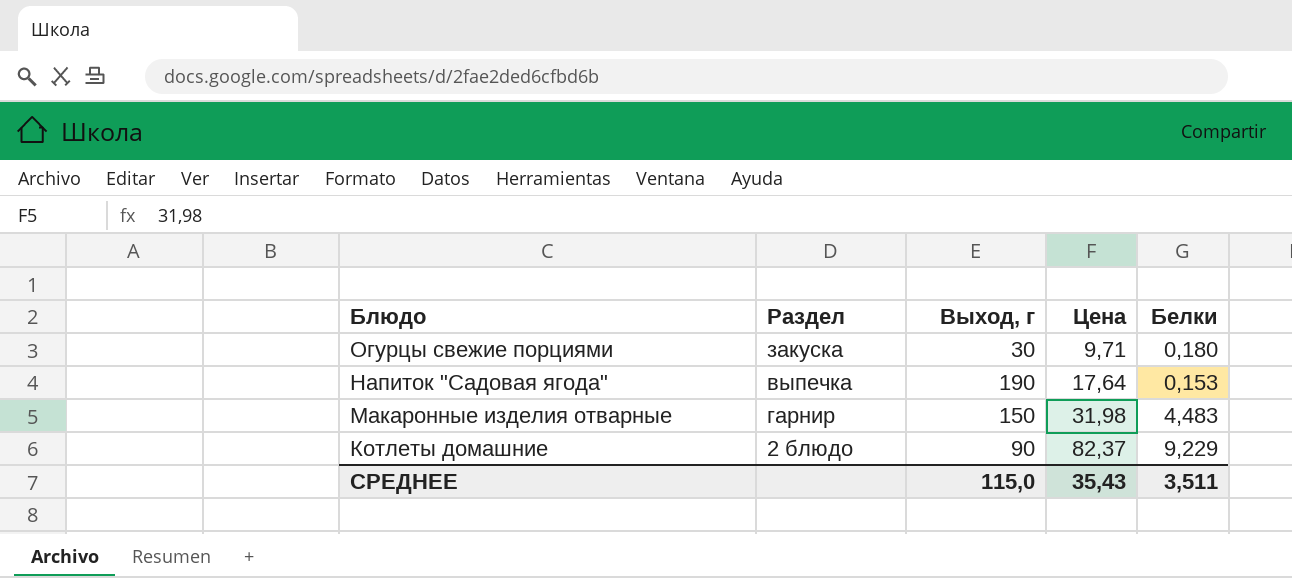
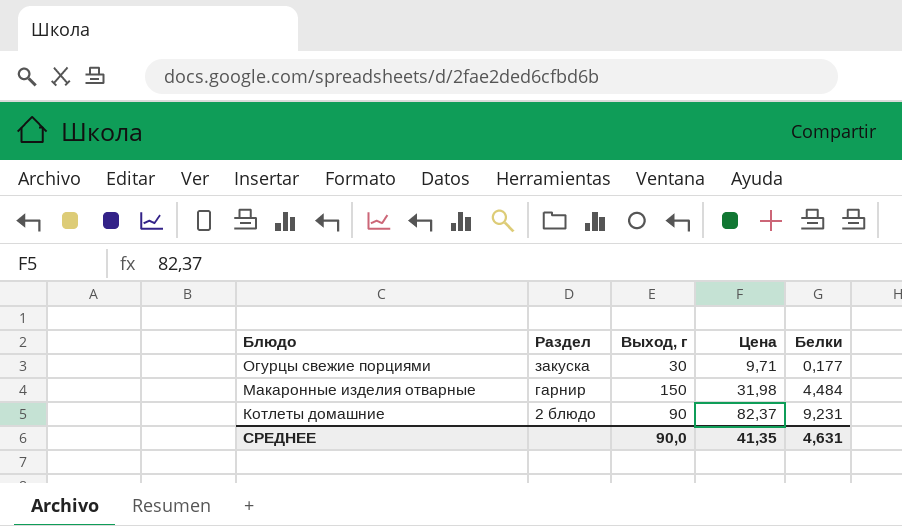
row Напиток "Садовая ягода": выпечка | 190 | 17,64 | 0,153 -> none
Огурцы свежие порциями | Белки: 0,180 -> 0,177
Макаронные изделия отварные | Белки: 4,483 -> 4,484
Котлеты домашние | Белки: 9,229 -> 9,231
СРЕДНЕЕ | Выход, г: 115,0 -> 90,0
СРЕДНЕЕ | Цена: 35,43 -> 41,35
СРЕДНЕЕ | Белки: 3,511 -> 4,631

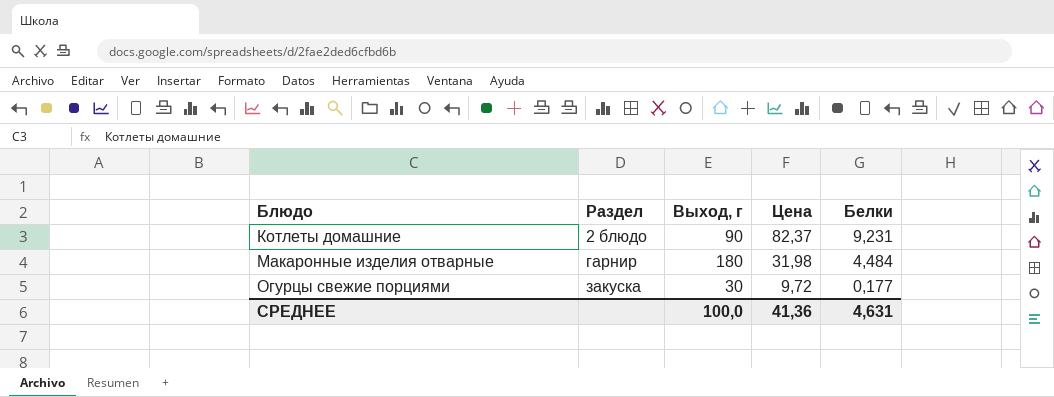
row order: Блюдо descending -> Блюдо ascending
Макаронные изделия отварные | Выход, г: 150 -> 180
Огурцы свежие порциями | Цена: 9,71 -> 9,72
СРЕДНЕЕ | Выход, г: 90,0 -> 100,0
СРЕДНЕЕ | Цена: 41,35 -> 41,36

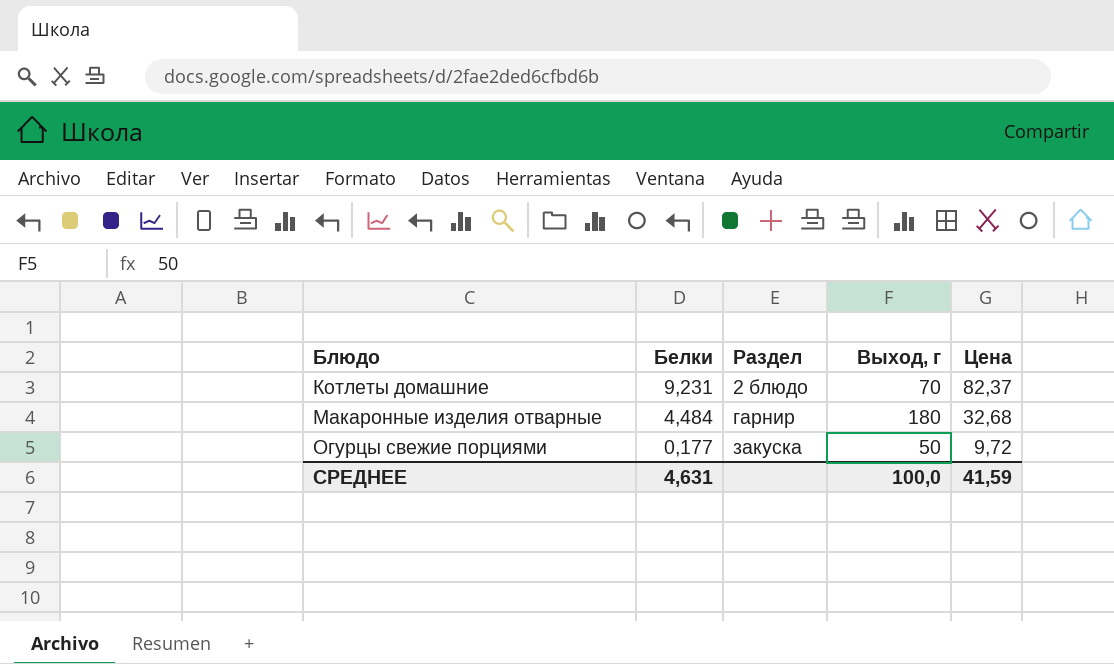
column Белки | position: 5 -> 2
Котлеты домашние | Выход, г: 90 -> 70
Макаронные изделия отварные | Цена: 31,98 -> 32,68
Огурцы свежие порциями | Выход, г: 30 -> 50
СРЕДНЕЕ | Цена: 41,36 -> 41,59

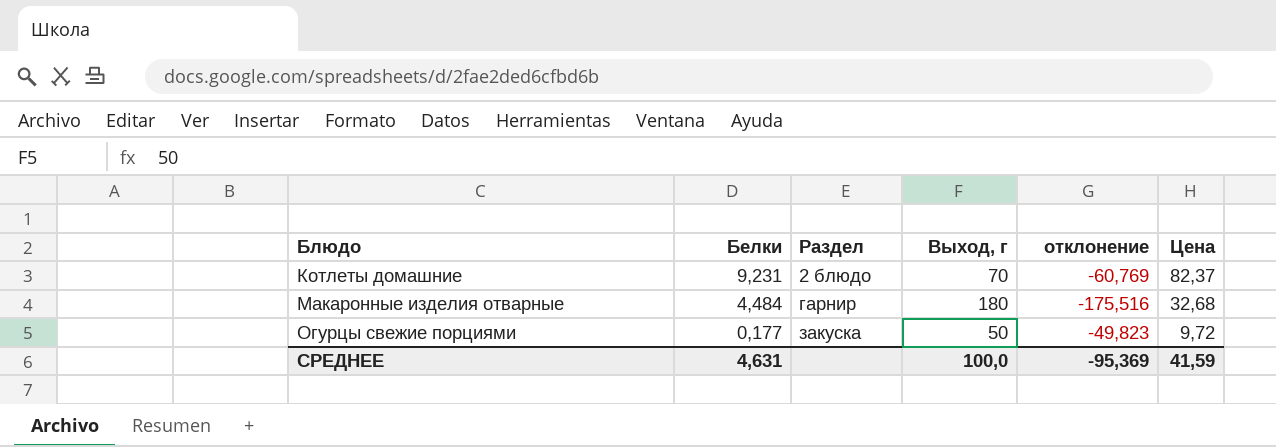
column отклонение | formula: none -> [Белки] - [Выход, г]

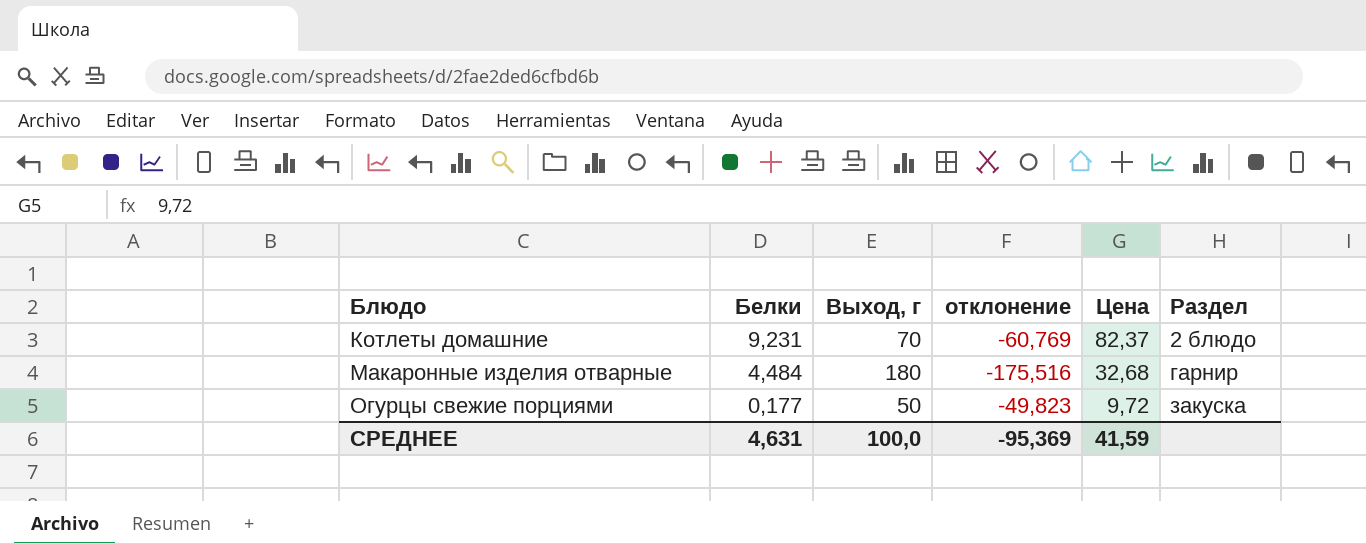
column Раздел | position: 3 -> 6

